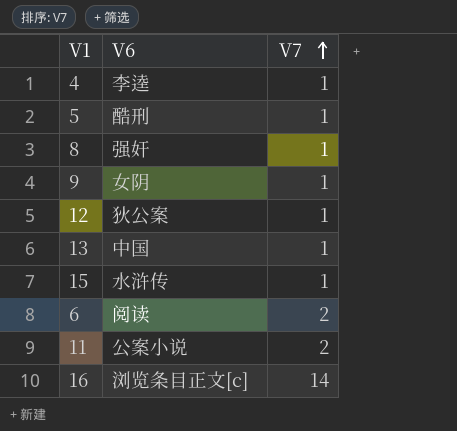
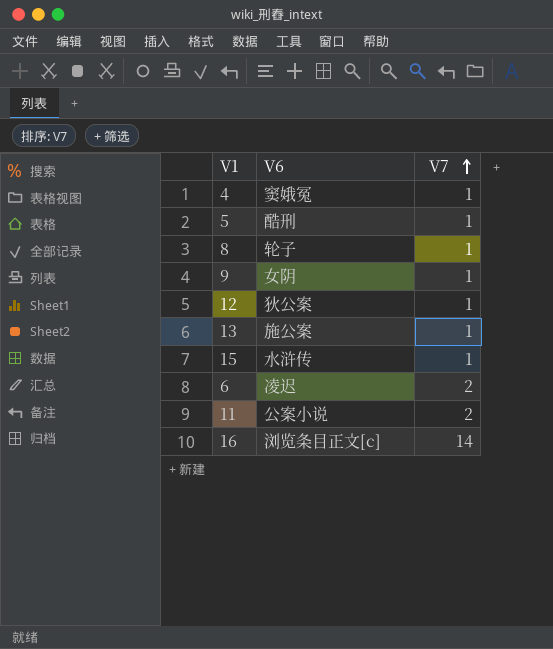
4 | V6: 李逵 -> 窦娥冤
8 | V6: 强奸 -> 轮子
13 | V6: 中国 -> 施公案
6 | V6: 阅读 -> 凌迟

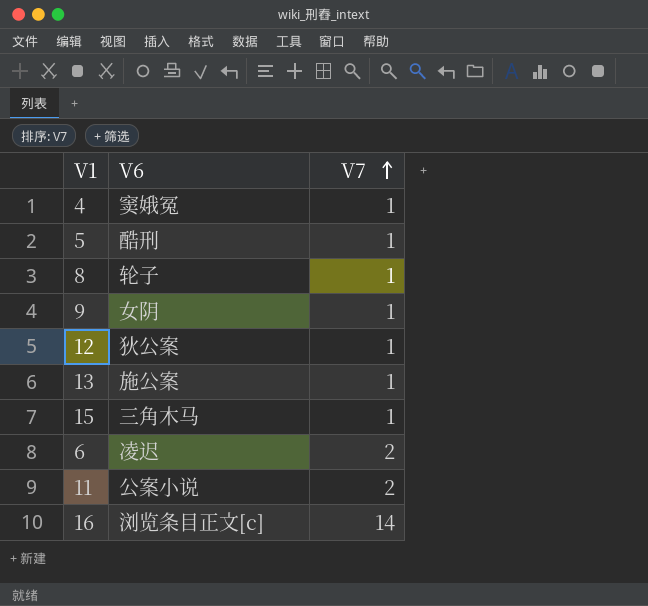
15 | V6: 水浒传 -> 三角木马

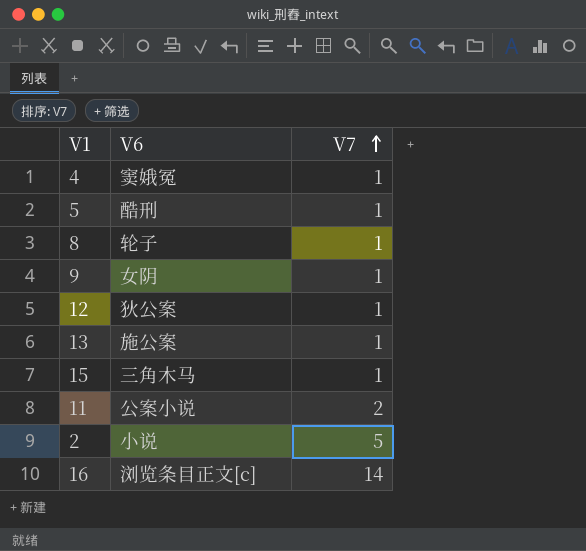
row 6: 凌迟 | 2 -> none
row 2: none -> 小说 | 5

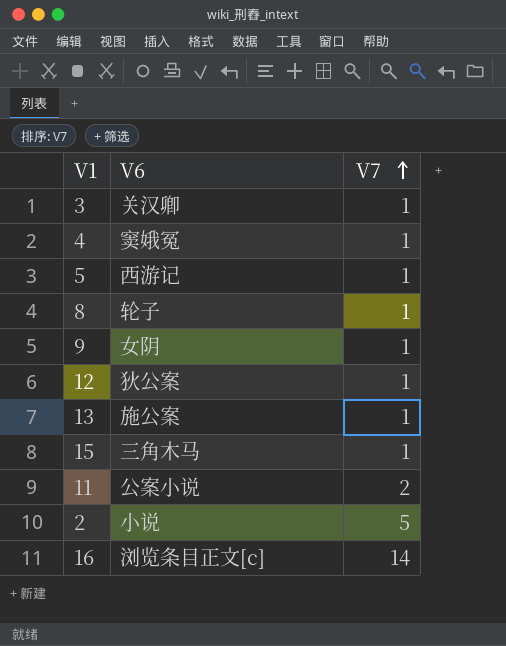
row 3: none -> 关汉卿 | 1
5 | V6: 酷刑 -> 西游记

